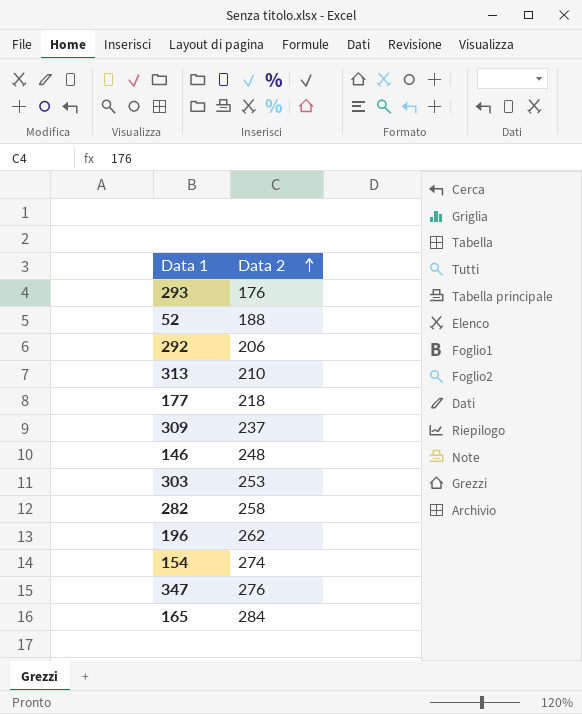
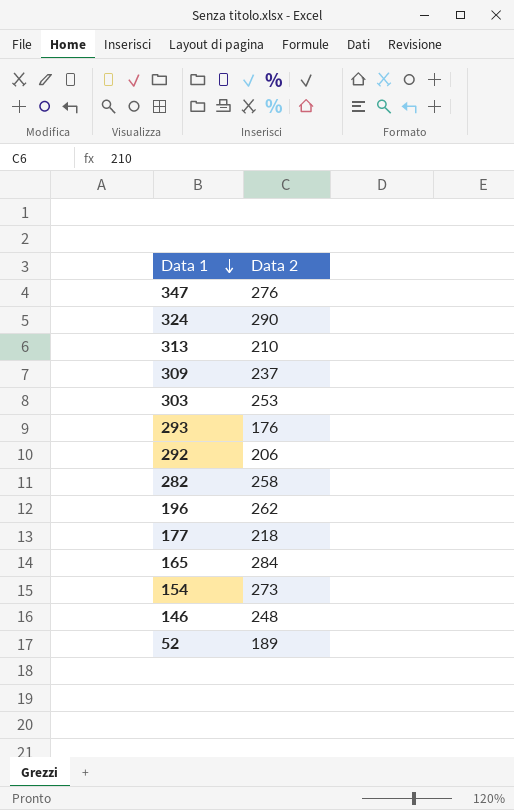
row order: Data 2 ascending -> Data 1 descending
row 324: none -> 290
154 | Data 2: 274 -> 273
52 | Data 2: 188 -> 189

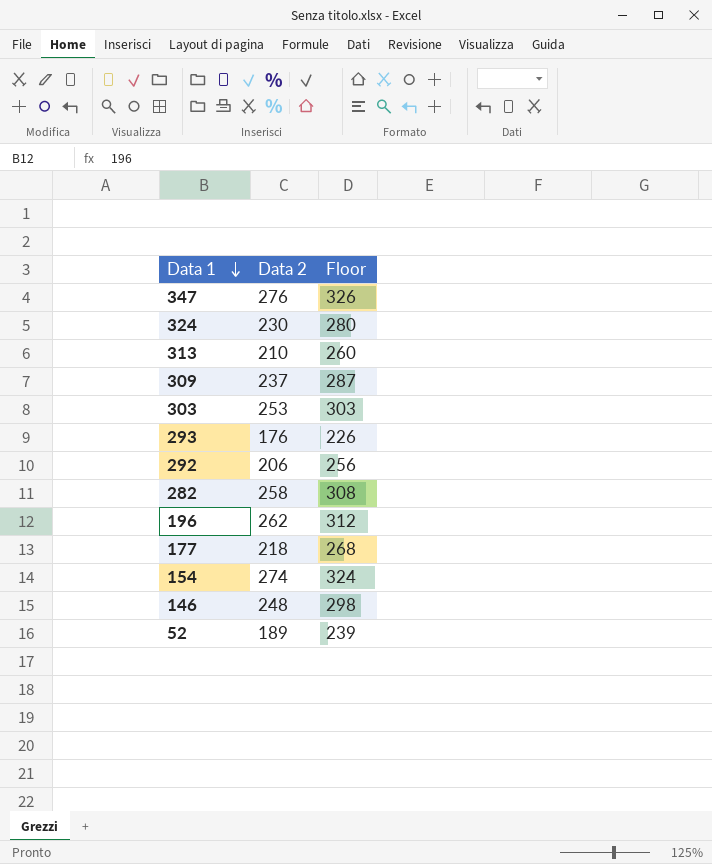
column Floor | formula: none -> [Data 2] + 50
row 165: 284 -> none
324 | Data 2: 290 -> 230
154 | Data 2: 273 -> 274

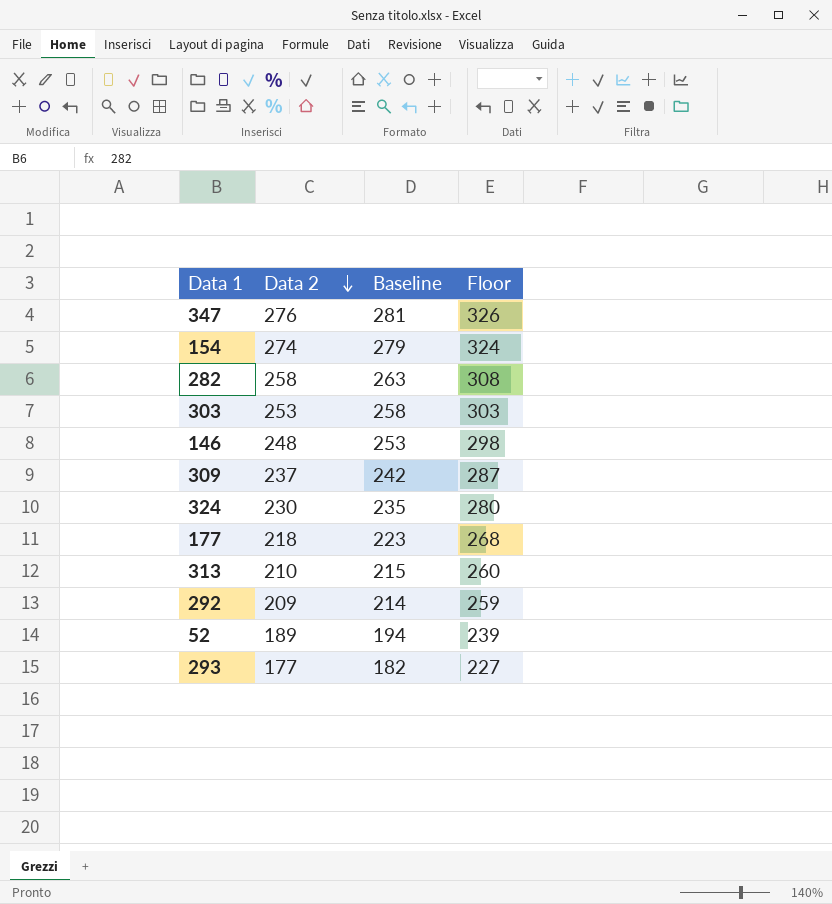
row order: Data 1 descending -> Data 2 descending
column Baseline | formula: none -> [Data 2] + 5
row 196: 262 | 312 -> none
292 | Data 2: 206 -> 209
292 | Floor: 256 -> 259
293 | Data 2: 176 -> 177
293 | Floor: 226 -> 227

